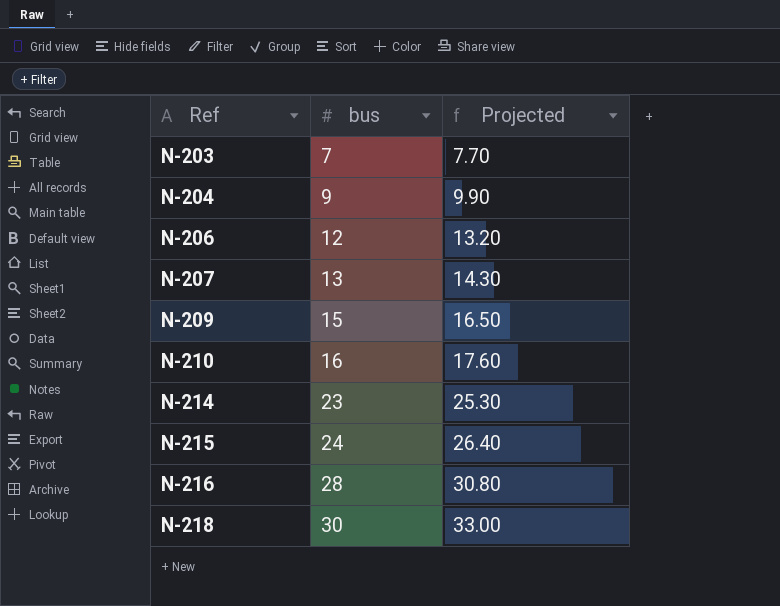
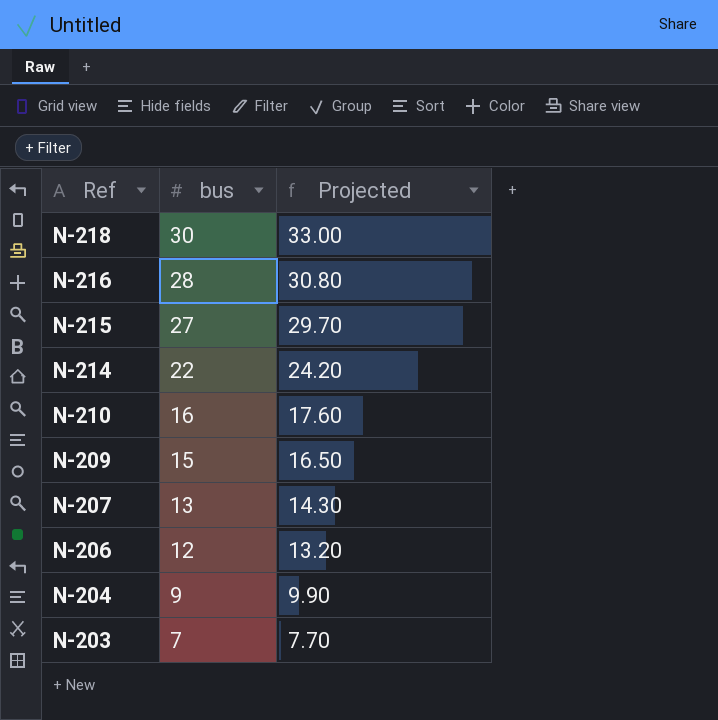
row order: Ref ascending -> Ref descending
N-215 | bus: 24 -> 27
N-215 | Projected: 26.40 -> 29.70
N-214 | bus: 23 -> 22
N-214 | Projected: 25.30 -> 24.20

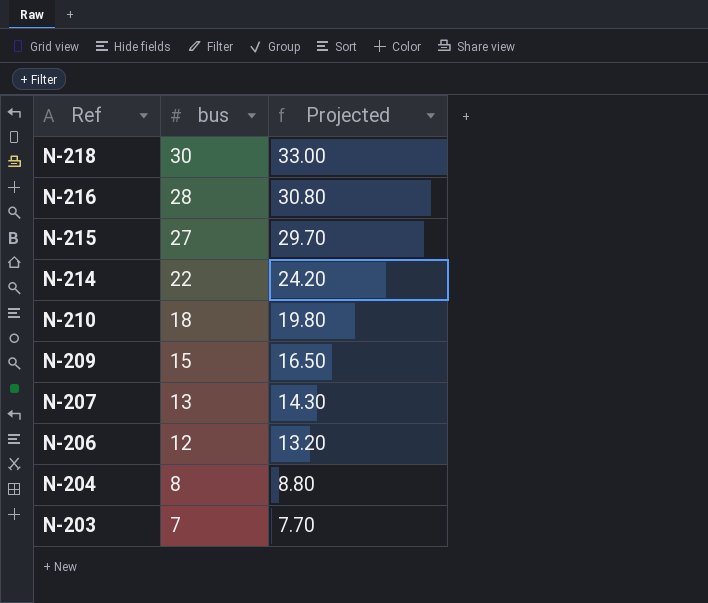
N-210 | bus: 16 -> 18
N-210 | Projected: 17.60 -> 19.80
N-204 | bus: 9 -> 8
N-204 | Projected: 9.90 -> 8.80

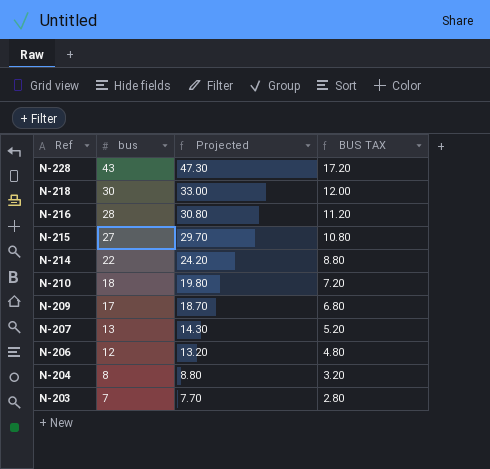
column BUS TAX | formula: none -> [bus] * 0.4
row N-228: none -> 43 | 47.30 | 17.20
N-209 | bus: 15 -> 17
N-209 | Projected: 16.50 -> 18.70

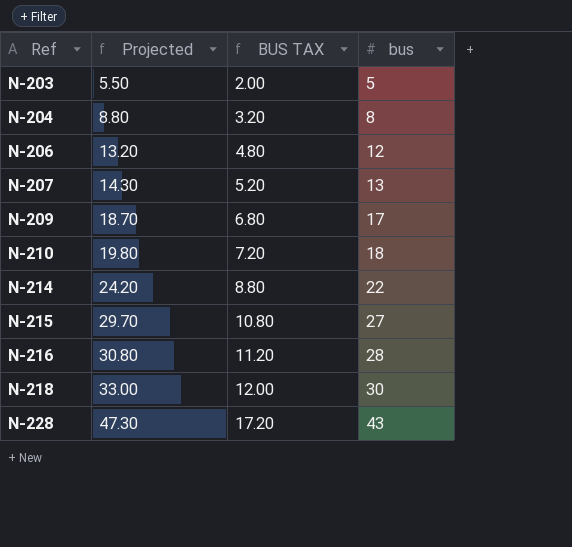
row order: Ref descending -> Ref ascending
column bus | position: 2 -> 4
N-203 | Projected: 7.70 -> 5.50
N-203 | BUS TAX: 2.80 -> 2.00
N-203 | bus: 7 -> 5

